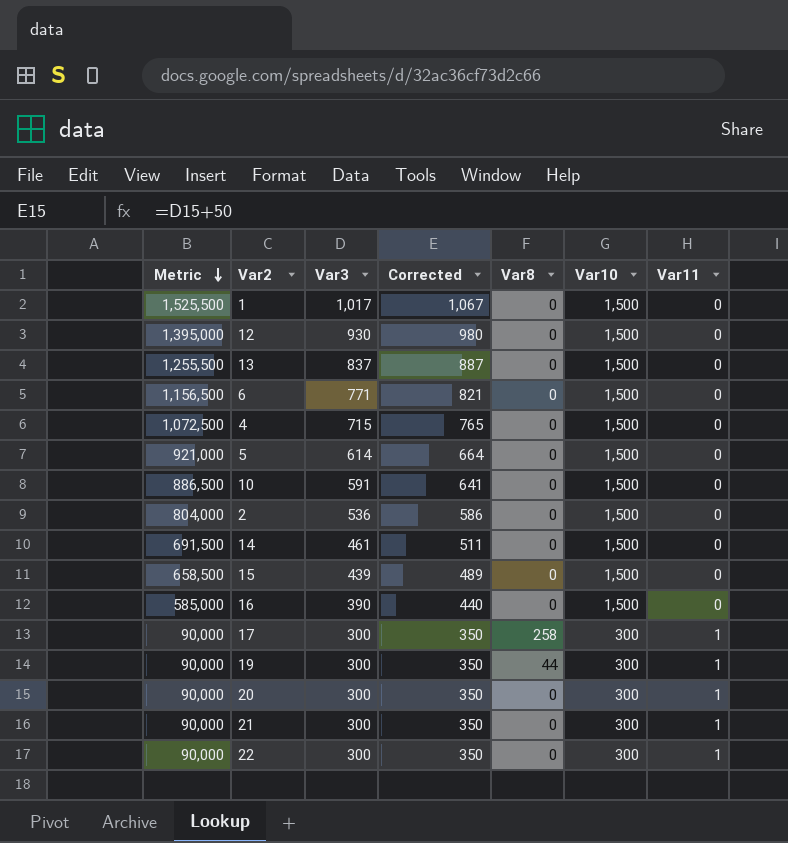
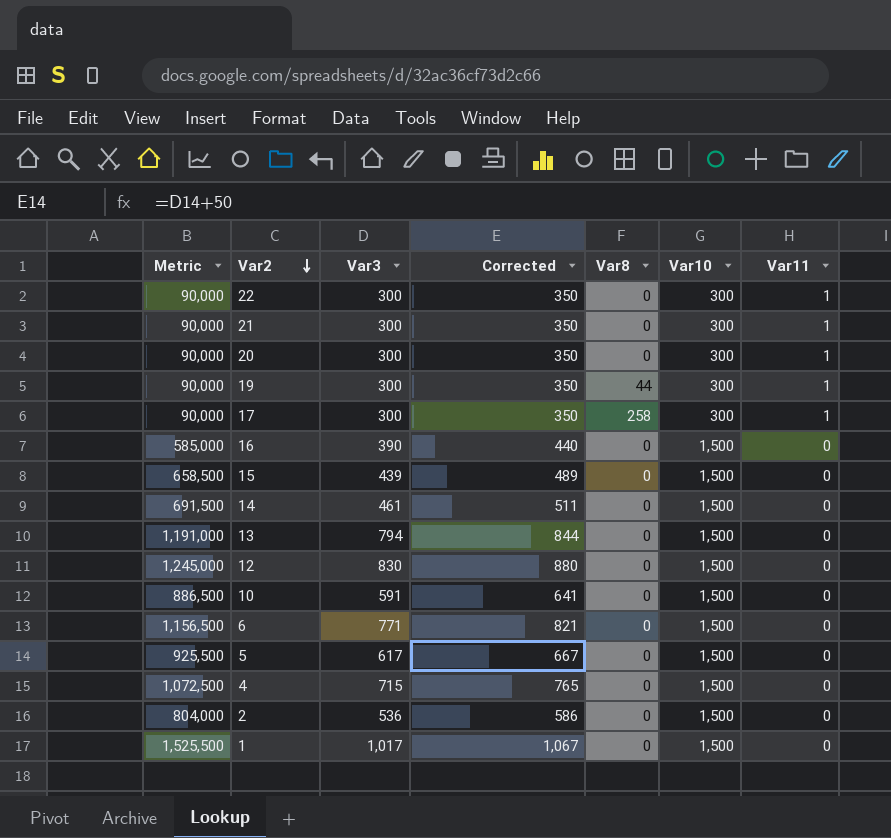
row order: Metric descending -> Var2 descending
13 | Metric: 1,255,500 -> 1,191,000
13 | Var3: 837 -> 794
13 | Corrected: 887 -> 844
12 | Metric: 1,395,000 -> 1,245,000
12 | Var3: 930 -> 830
12 | Corrected: 980 -> 880
5 | Metric: 921,000 -> 925,500
5 | Var3: 614 -> 617
5 | Corrected: 664 -> 667

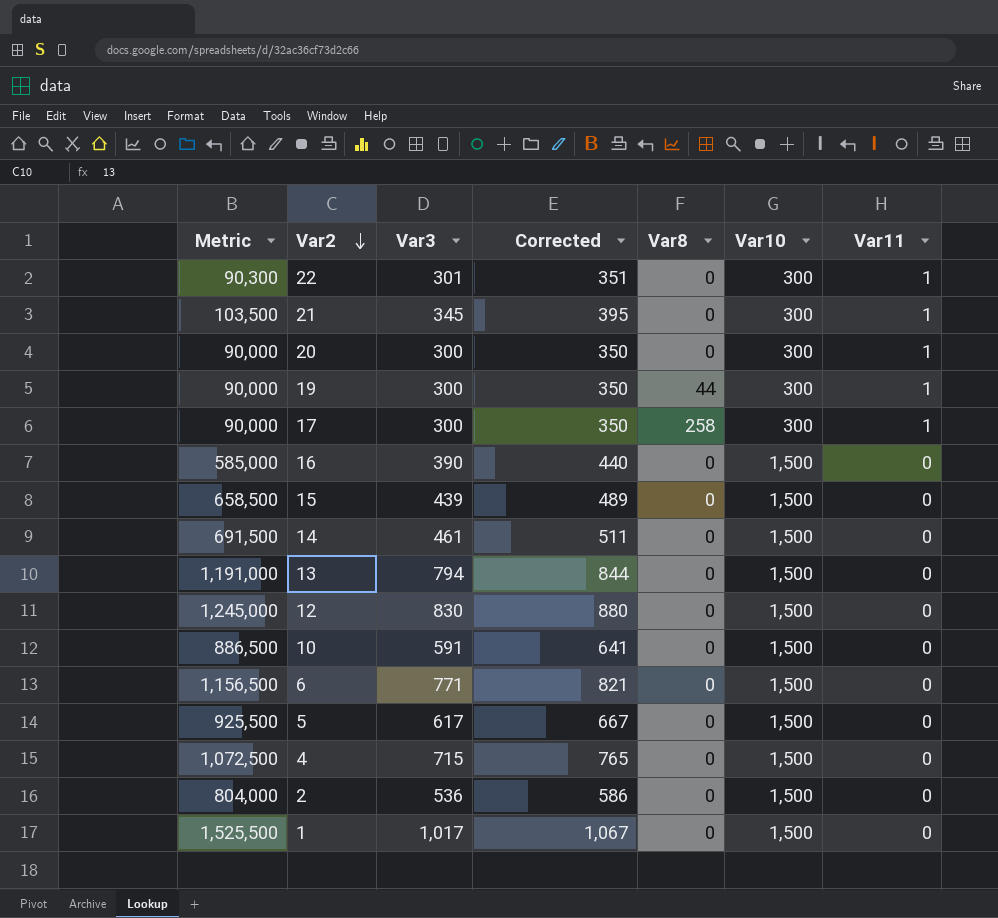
22 | Metric: 90,000 -> 90,300
22 | Var3: 300 -> 301
22 | Corrected: 350 -> 351
21 | Metric: 90,000 -> 103,500
21 | Var3: 300 -> 345
21 | Corrected: 350 -> 395

